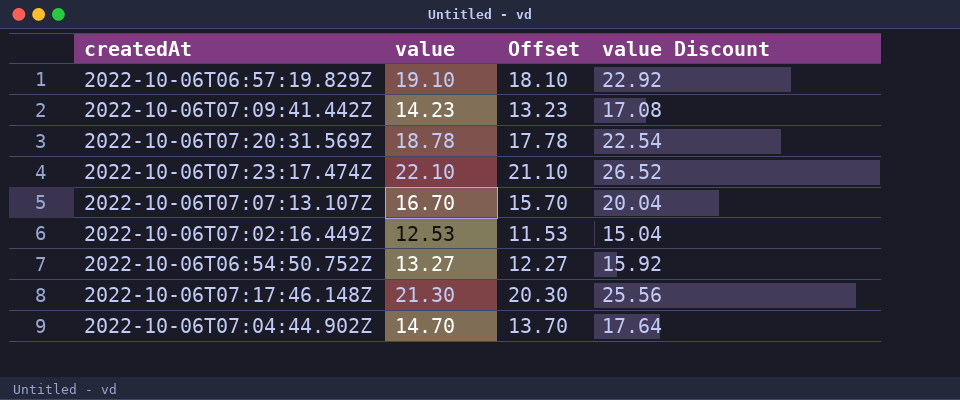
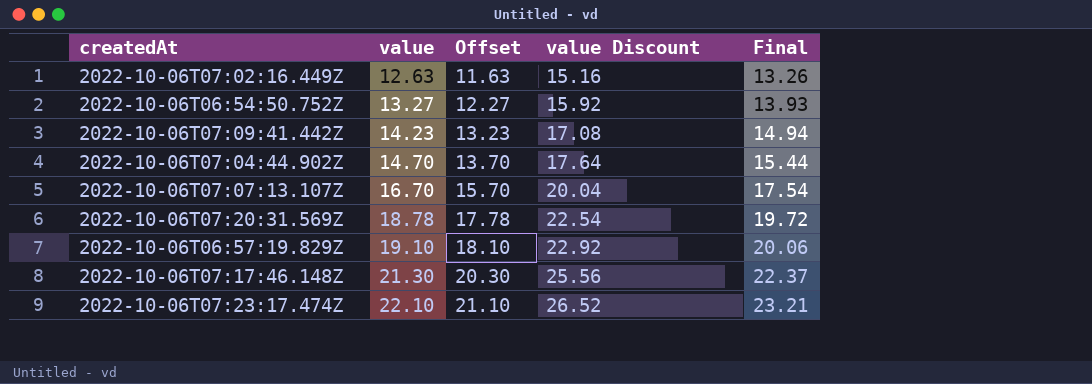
row order: none -> value ascending
column Final | formula: none -> [value] * 1.05
2022-10-06T07:02:16.449Z | value: 12.53 -> 12.63
2022-10-06T07:02:16.449Z | Offset: 11.53 -> 11.63
2022-10-06T07:02:16.449Z | value Discount: 15.04 -> 15.16

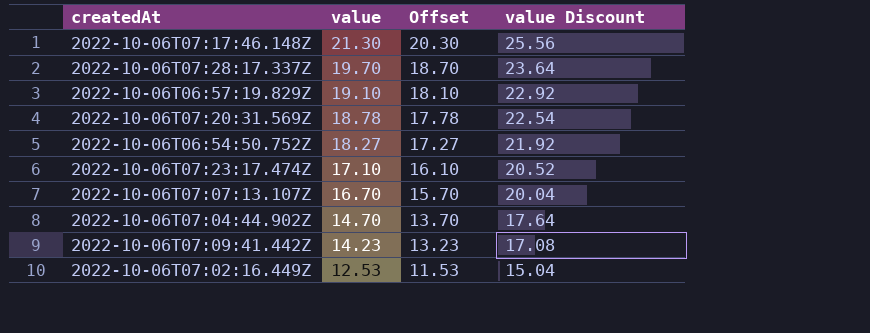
row order: value ascending -> value descending
column Final | formula: [value] * 1.05 -> none
row 2022-10-06T07:28:17.337Z: none -> 19.70 | 18.70 | 23.64
2022-10-06T06:54:50.752Z | value: 13.27 -> 18.27
2022-10-06T06:54:50.752Z | Offset: 12.27 -> 17.27
2022-10-06T06:54:50.752Z | value Discount: 15.92 -> 21.92
2022-10-06T07:23:17.474Z | value: 22.10 -> 17.10
2022-10-06T07:23:17.474Z | Offset: 21.10 -> 16.10
2022-10-06T07:23:17.474Z | value Discount: 26.52 -> 20.52
2022-10-06T07:02:16.449Z | value: 12.63 -> 12.53
2022-10-06T07:02:16.449Z | Offset: 11.63 -> 11.53
2022-10-06T07:02:16.449Z | value Discount: 15.16 -> 15.04

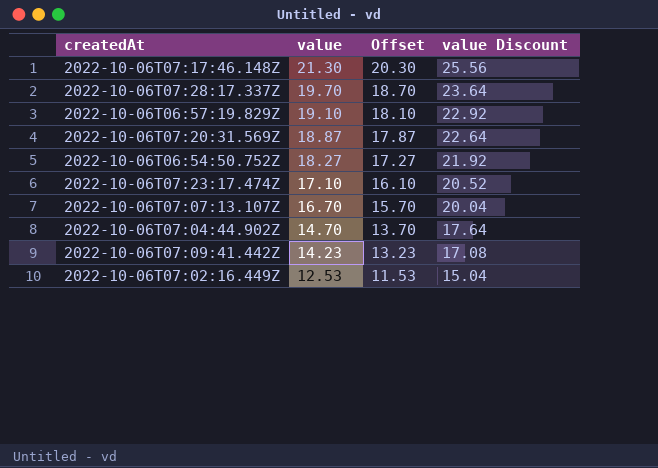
2022-10-06T07:20:31.569Z | value: 18.78 -> 18.87
2022-10-06T07:20:31.569Z | Offset: 17.78 -> 17.87
2022-10-06T07:20:31.569Z | value Discount: 22.54 -> 22.64

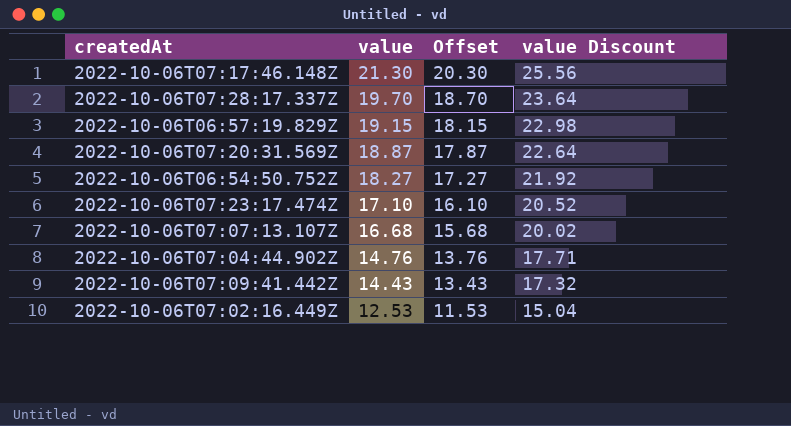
2022-10-06T06:57:19.829Z | value: 19.10 -> 19.15
2022-10-06T06:57:19.829Z | Offset: 18.10 -> 18.15
2022-10-06T06:57:19.829Z | value Discount: 22.92 -> 22.98
2022-10-06T07:07:13.107Z | value: 16.70 -> 16.68
2022-10-06T07:07:13.107Z | Offset: 15.70 -> 15.68
2022-10-06T07:07:13.107Z | value Discount: 20.04 -> 20.02
2022-10-06T07:04:44.902Z | value: 14.70 -> 14.76
2022-10-06T07:04:44.902Z | Offset: 13.70 -> 13.76
2022-10-06T07:04:44.902Z | value Discount: 17.64 -> 17.71
2022-10-06T07:09:41.442Z | value: 14.23 -> 14.43
2022-10-06T07:09:41.442Z | Offset: 13.23 -> 13.43
2022-10-06T07:09:41.442Z | value Discount: 17.08 -> 17.32

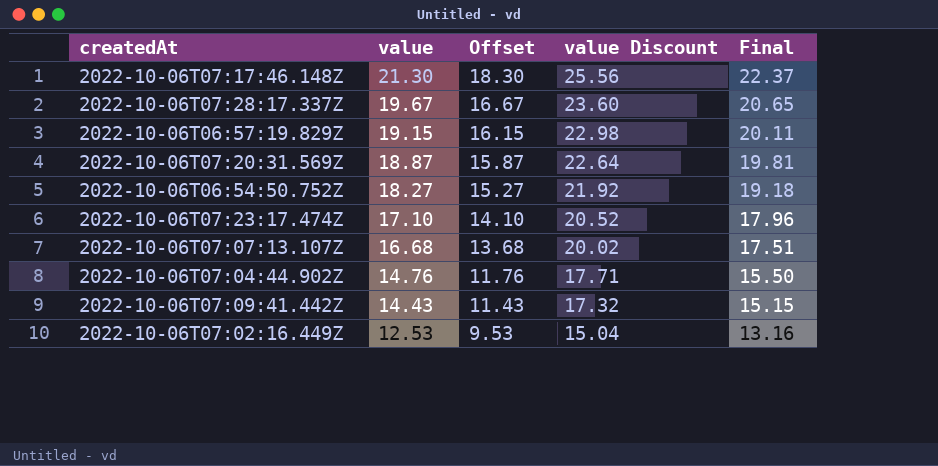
column Offset | formula: [value] - 1 -> [value] - 3
column Final | formula: none -> [value] * 1.05
2022-10-06T07:28:17.337Z | value: 19.70 -> 19.67
2022-10-06T07:28:17.337Z | value Discount: 23.64 -> 23.60

